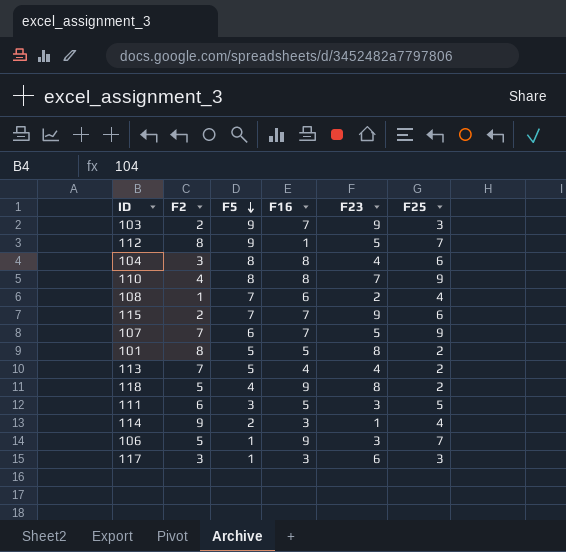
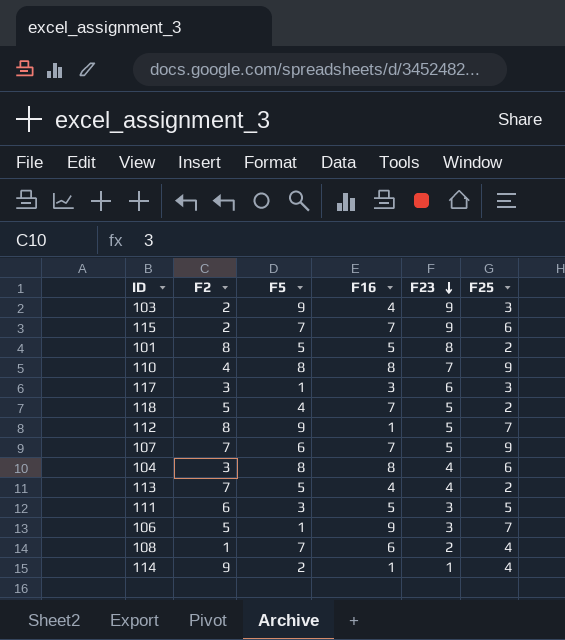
row order: F5 descending -> F23 descending
103 | F16: 7 -> 4
118 | F16: 9 -> 7
118 | F23: 8 -> 5
114 | F16: 3 -> 1

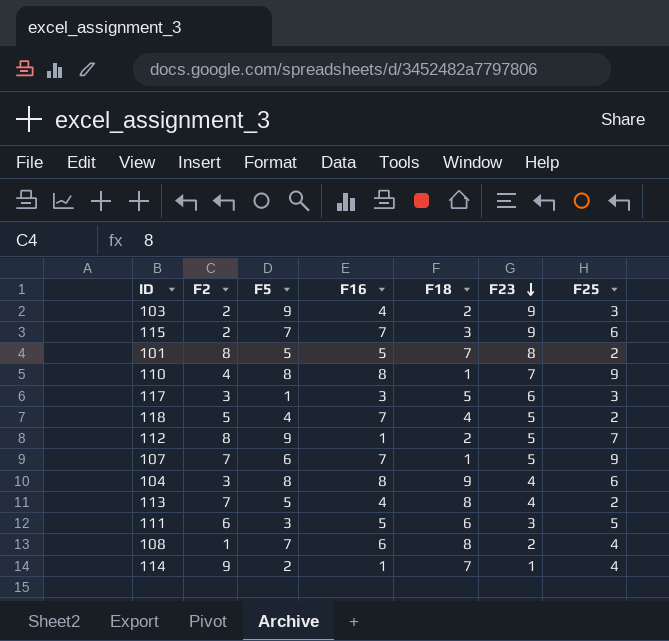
column F18 | position: none -> 5
row 106: 5 | 1 | 9 | 3 | 7 -> none

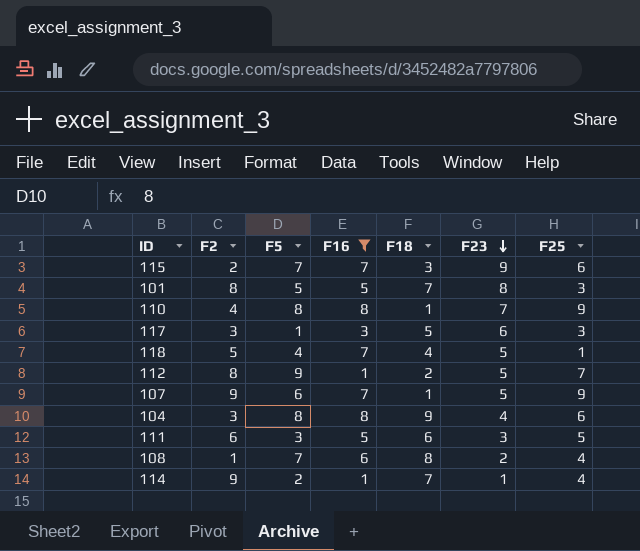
filter: none -> F16 != 4
101 | F25: 2 -> 3
118 | F25: 2 -> 1
107 | F2: 7 -> 9

